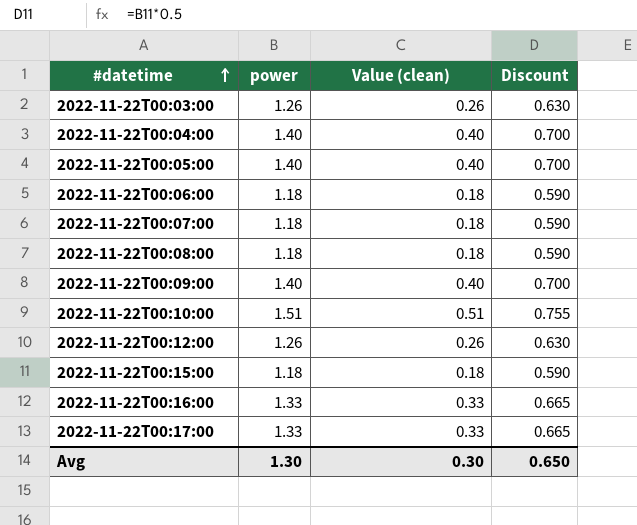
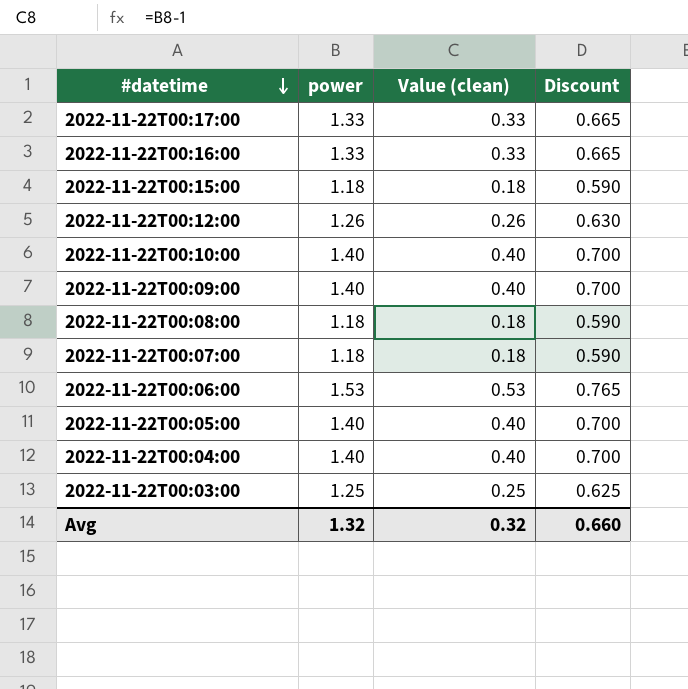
row order: #datetime ascending -> #datetime descending
2022-11-22T00:10:00 | power: 1.51 -> 1.40
2022-11-22T00:10:00 | Value (clean): 0.51 -> 0.40
2022-11-22T00:10:00 | Discount: 0.755 -> 0.700
2022-11-22T00:06:00 | power: 1.18 -> 1.53
2022-11-22T00:06:00 | Value (clean): 0.18 -> 0.53
2022-11-22T00:06:00 | Discount: 0.590 -> 0.765
2022-11-22T00:03:00 | power: 1.26 -> 1.25
2022-11-22T00:03:00 | Value (clean): 0.26 -> 0.25
2022-11-22T00:03:00 | Discount: 0.630 -> 0.625
Avg | power: 1.30 -> 1.32
Avg | Value (clean): 0.30 -> 0.32
Avg | Discount: 0.650 -> 0.660

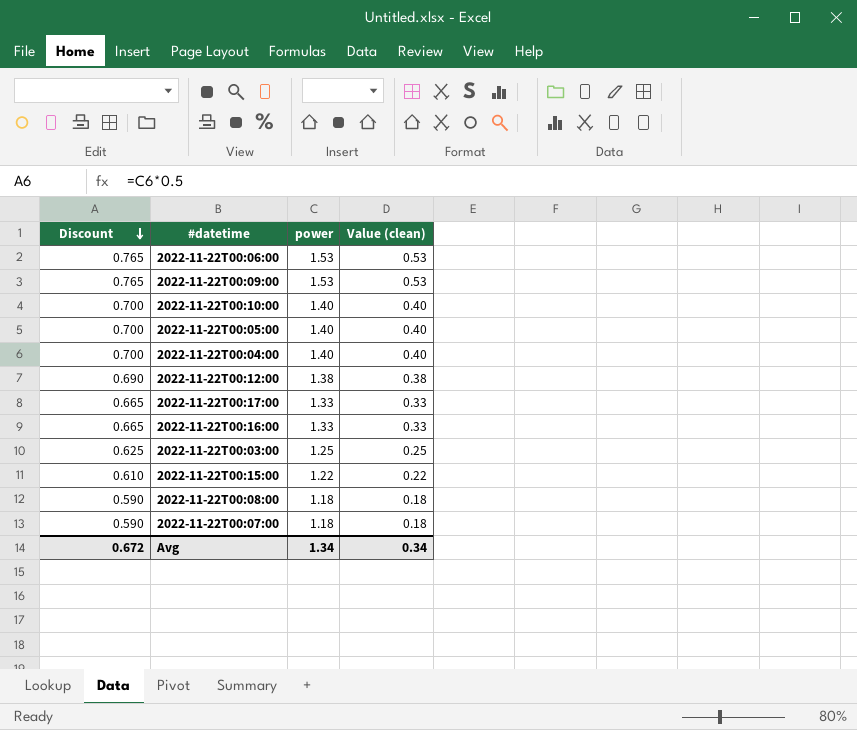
row order: #datetime descending -> Discount descending
column Discount | position: 4 -> 1
2022-11-22T00:09:00 | Discount: 0.700 -> 0.765
2022-11-22T00:09:00 | power: 1.40 -> 1.53
2022-11-22T00:09:00 | Value (clean): 0.40 -> 0.53
2022-11-22T00:12:00 | Discount: 0.630 -> 0.690
2022-11-22T00:12:00 | power: 1.26 -> 1.38
2022-11-22T00:12:00 | Value (clean): 0.26 -> 0.38
2022-11-22T00:15:00 | Discount: 0.590 -> 0.610
2022-11-22T00:15:00 | power: 1.18 -> 1.22
2022-11-22T00:15:00 | Value (clean): 0.18 -> 0.22
Avg | Discount: 0.660 -> 0.672
Avg | power: 1.32 -> 1.34
Avg | Value (clean): 0.32 -> 0.34

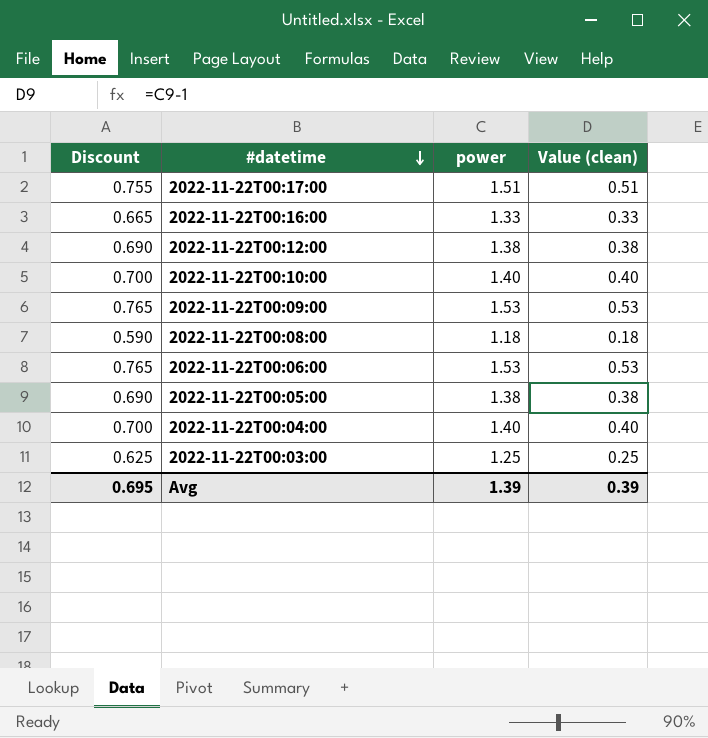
row order: Discount descending -> #datetime descending
row 2022-11-22T00:15:00: 0.610 | 1.22 | 0.22 -> none
row 2022-11-22T00:07:00: 0.590 | 1.18 | 0.18 -> none
2022-11-22T00:17:00 | Discount: 0.665 -> 0.755
2022-11-22T00:17:00 | power: 1.33 -> 1.51
2022-11-22T00:17:00 | Value (clean): 0.33 -> 0.51
2022-11-22T00:05:00 | Discount: 0.700 -> 0.690
2022-11-22T00:05:00 | power: 1.40 -> 1.38
2022-11-22T00:05:00 | Value (clean): 0.40 -> 0.38
Avg | Discount: 0.672 -> 0.695
Avg | power: 1.34 -> 1.39
Avg | Value (clean): 0.34 -> 0.39

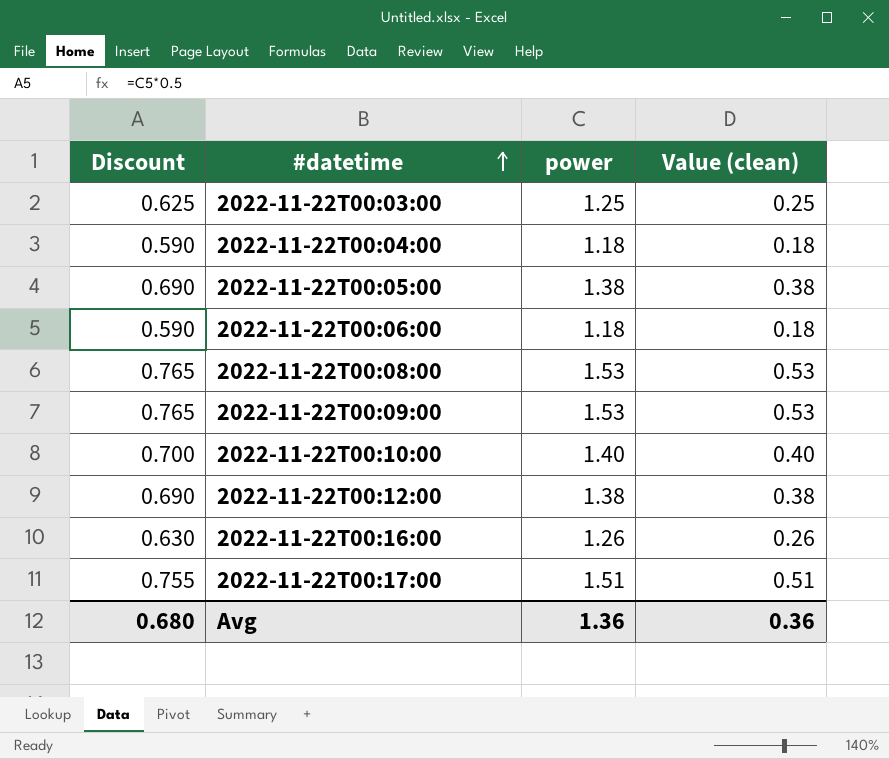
row order: #datetime descending -> #datetime ascending
2022-11-22T00:04:00 | Discount: 0.700 -> 0.590
2022-11-22T00:04:00 | power: 1.40 -> 1.18
2022-11-22T00:04:00 | Value (clean): 0.40 -> 0.18
2022-11-22T00:06:00 | Discount: 0.765 -> 0.590
2022-11-22T00:06:00 | power: 1.53 -> 1.18
2022-11-22T00:06:00 | Value (clean): 0.53 -> 0.18
2022-11-22T00:08:00 | Discount: 0.590 -> 0.765
2022-11-22T00:08:00 | power: 1.18 -> 1.53
2022-11-22T00:08:00 | Value (clean): 0.18 -> 0.53
2022-11-22T00:16:00 | Discount: 0.665 -> 0.630
2022-11-22T00:16:00 | power: 1.33 -> 1.26
2022-11-22T00:16:00 | Value (clean): 0.33 -> 0.26
Avg | Discount: 0.695 -> 0.680
Avg | power: 1.39 -> 1.36
Avg | Value (clean): 0.39 -> 0.36

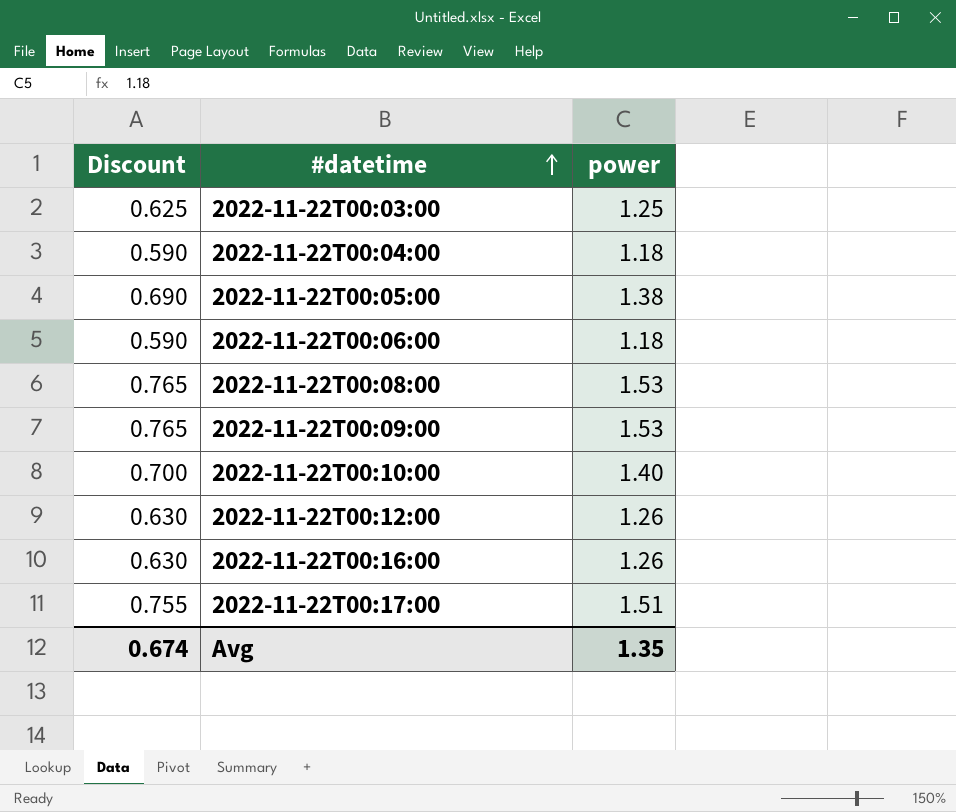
column Value (clean) | formula: [power] - 1 -> none
2022-11-22T00:12:00 | Discount: 0.690 -> 0.630
2022-11-22T00:12:00 | power: 1.38 -> 1.26
Avg | Discount: 0.680 -> 0.674
Avg | power: 1.36 -> 1.35

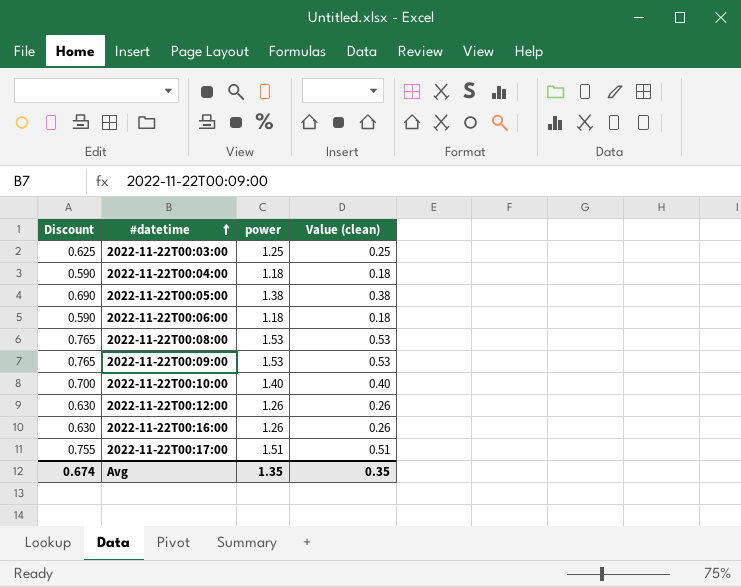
column Value (clean) | formula: none -> [power] - 1

